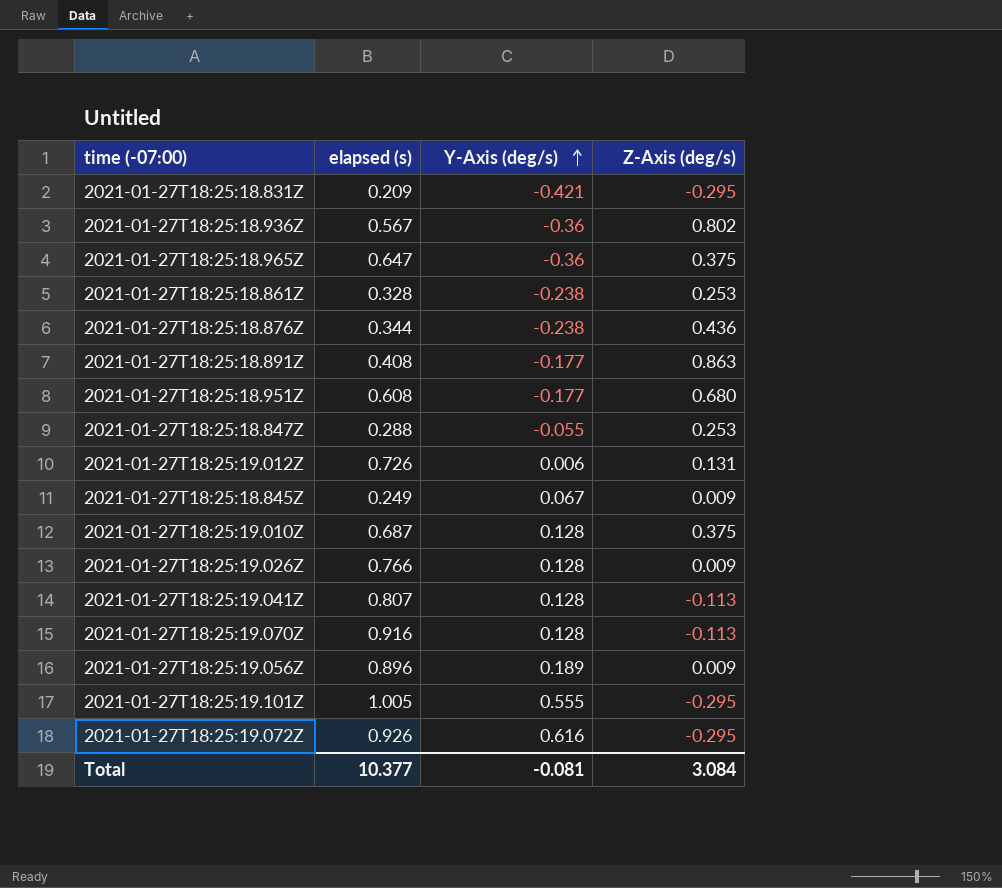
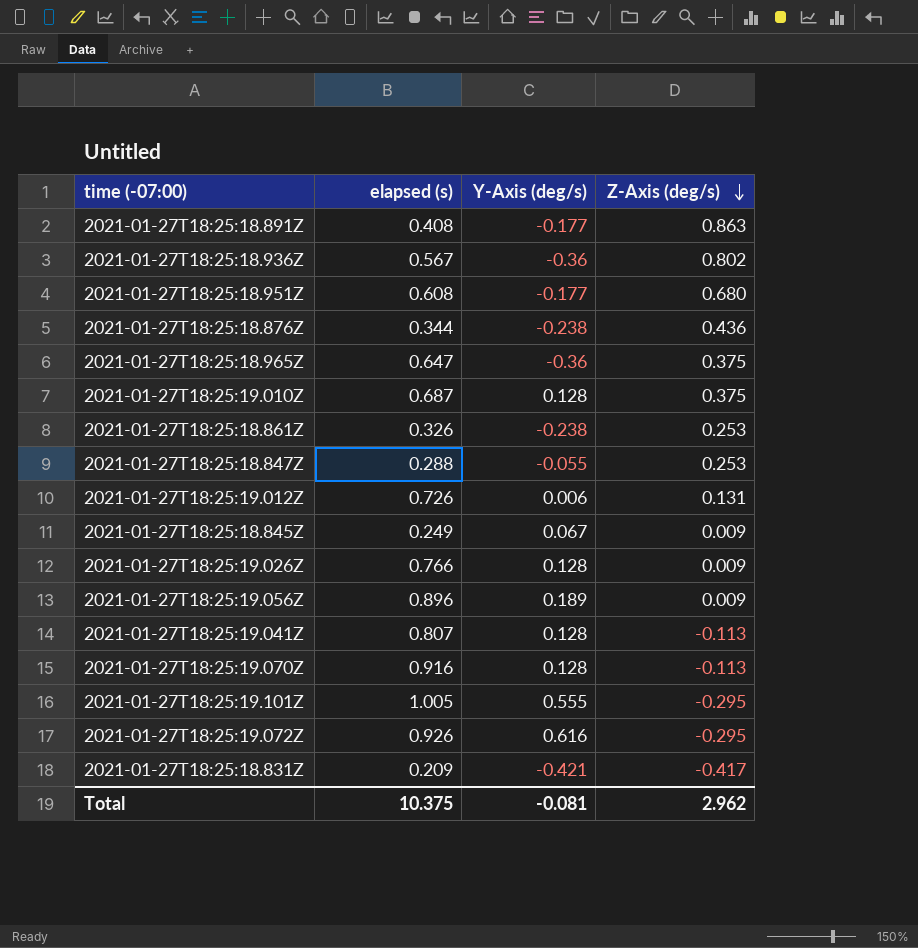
row order: Y-Axis (deg/s) ascending -> Z-Axis (deg/s) descending
2021-01-27T18:25:18.861Z | elapsed (s): 0.328 -> 0.326
2021-01-27T18:25:18.831Z | Z-Axis (deg/s): -0.295 -> -0.417
Total | elapsed (s): 10.377 -> 10.375
Total | Z-Axis (deg/s): 3.084 -> 2.962

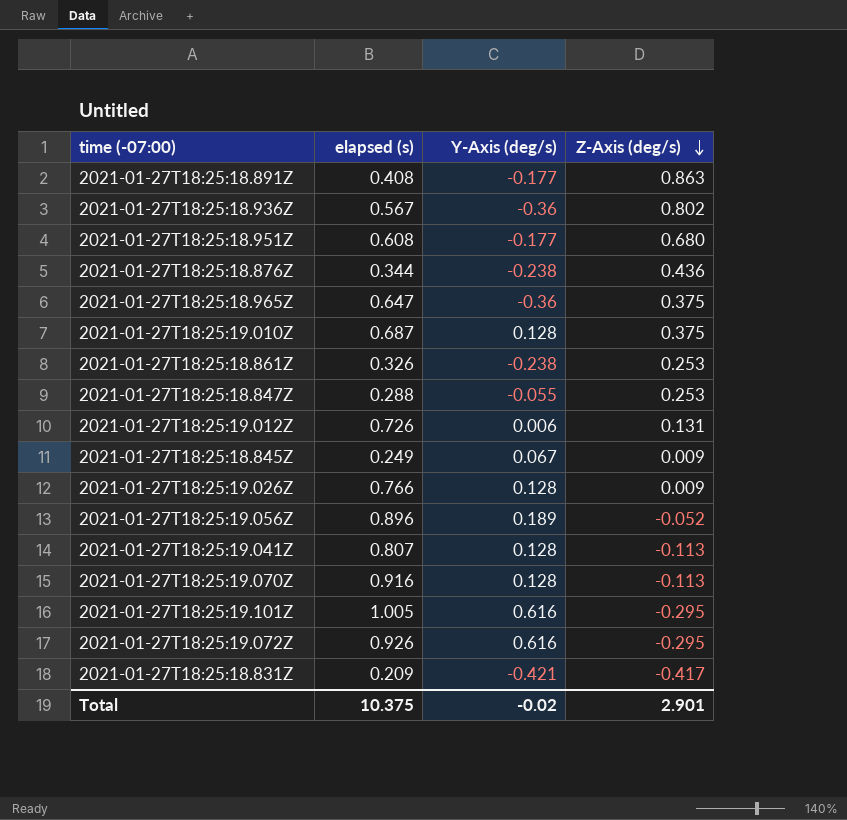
2021-01-27T18:25:19.056Z | Z-Axis (deg/s): 0.009 -> -0.052
2021-01-27T18:25:19.101Z | Y-Axis (deg/s): 0.555 -> 0.616
Total | Y-Axis (deg/s): -0.081 -> -0.02
Total | Z-Axis (deg/s): 2.962 -> 2.901

